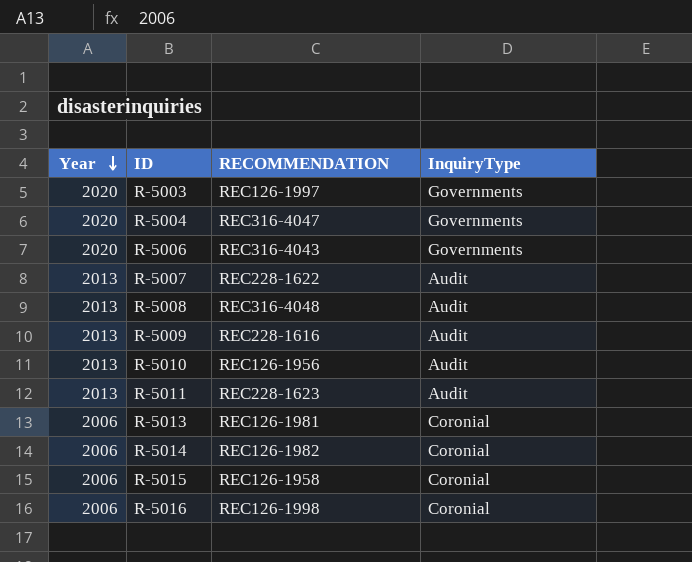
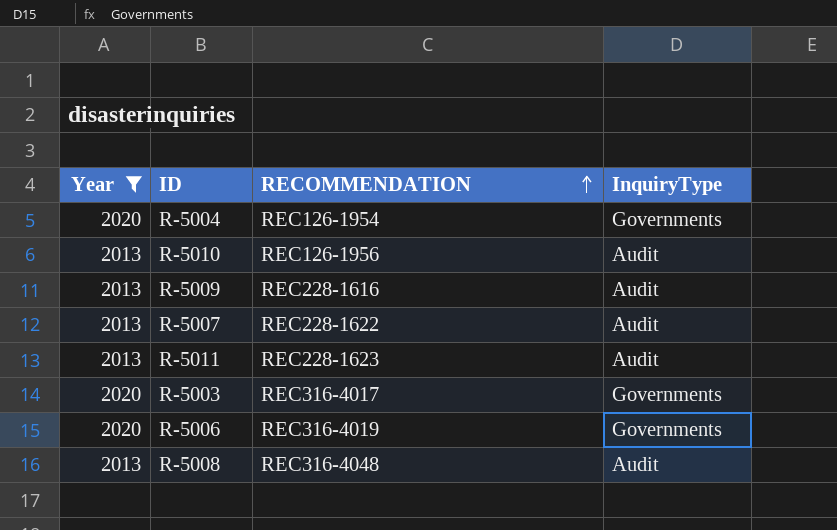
filter: none -> Year != 2006
row order: Year descending -> RECOMMENDATION ascending
R-5004 | RECOMMENDATION: REC316-4047 -> REC126-1954
R-5003 | RECOMMENDATION: REC126-1997 -> REC316-4017
R-5006 | RECOMMENDATION: REC316-4043 -> REC316-4019

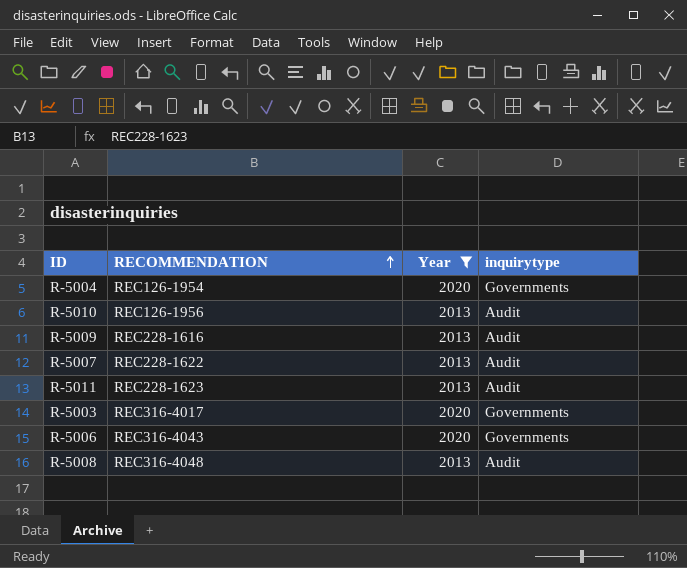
column Year | position: 1 -> 3
column name: InquiryType -> inquirytype
R-5006 | RECOMMENDATION: REC316-4019 -> REC316-4043

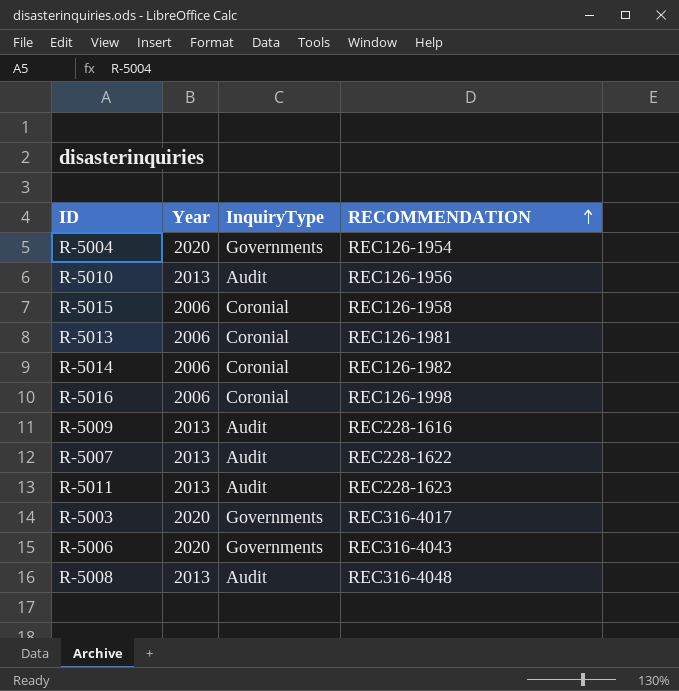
filter: Year != 2006 -> none
column name: inquirytype -> InquiryType
column RECOMMENDATION | position: 2 -> 4

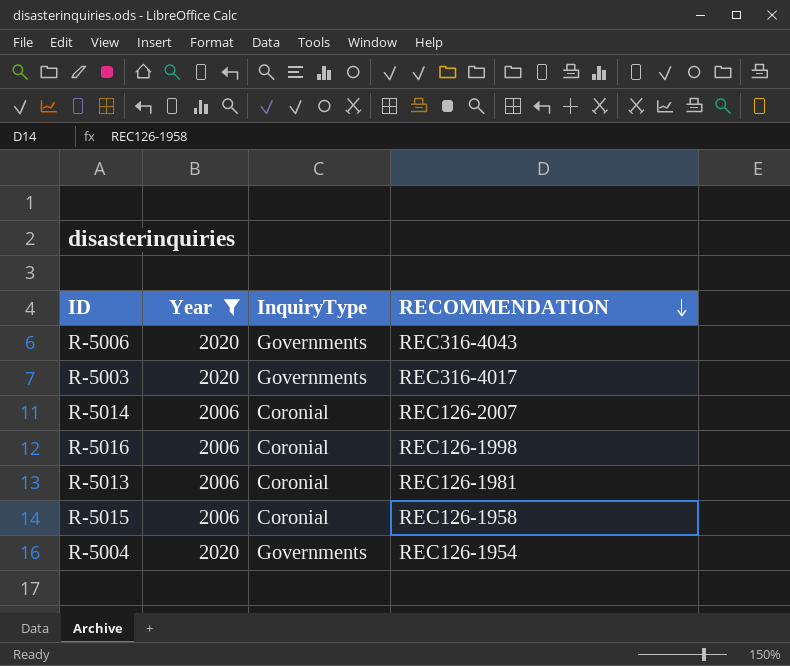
filter: none -> Year != 2013
row order: RECOMMENDATION ascending -> RECOMMENDATION descending
R-5014 | RECOMMENDATION: REC126-1982 -> REC126-2007

